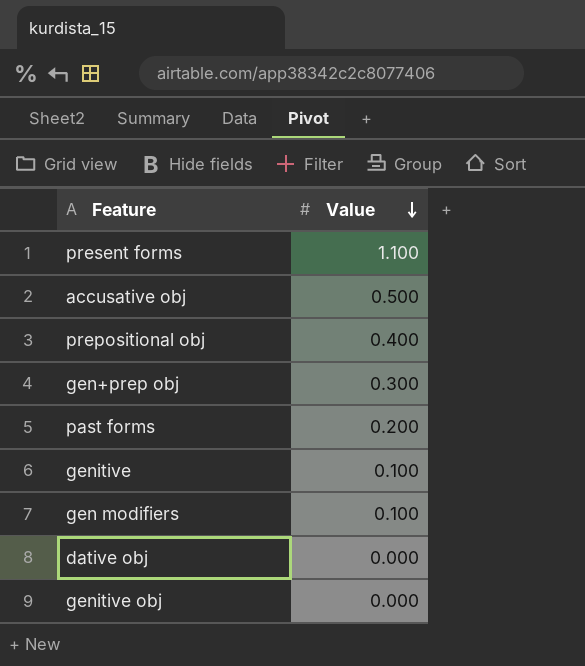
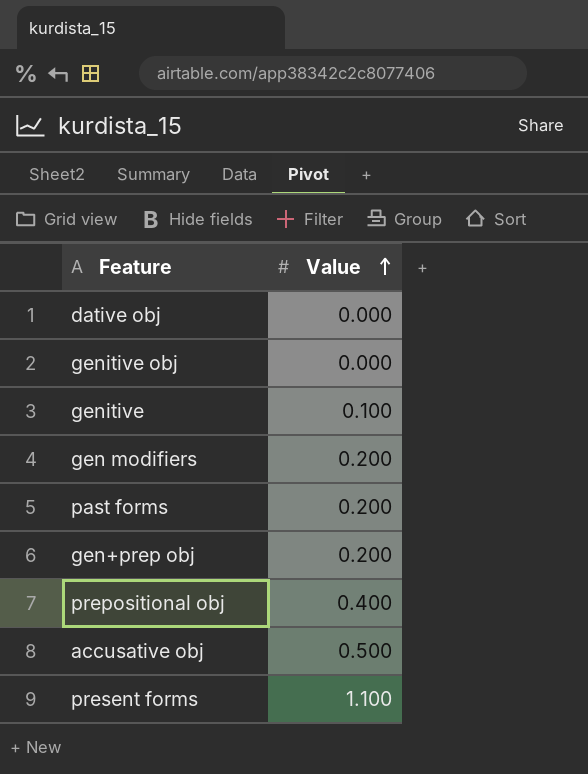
row order: Value descending -> Value ascending
gen modifiers | Value: 0.100 -> 0.200
gen+prep obj | Value: 0.300 -> 0.200

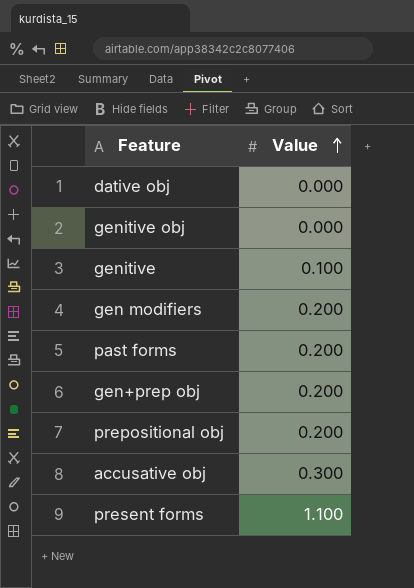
prepositional obj | Value: 0.400 -> 0.200
accusative obj | Value: 0.500 -> 0.300

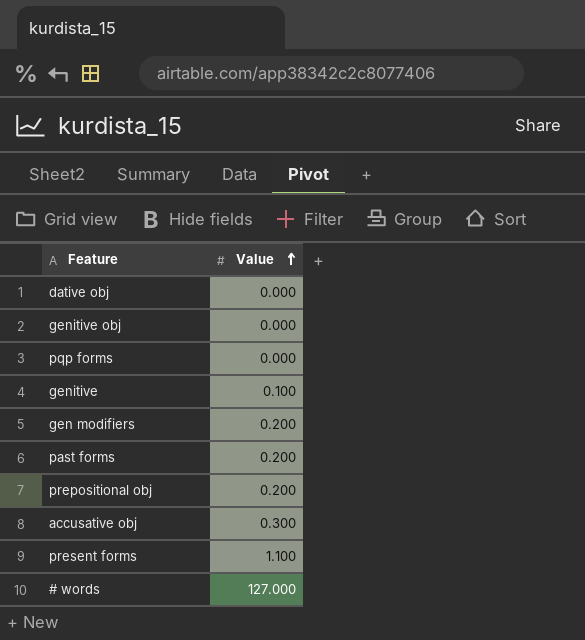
row gen+prep obj: 0.200 -> none
row pqp forms: none -> 0.000
row # words: none -> 127.000

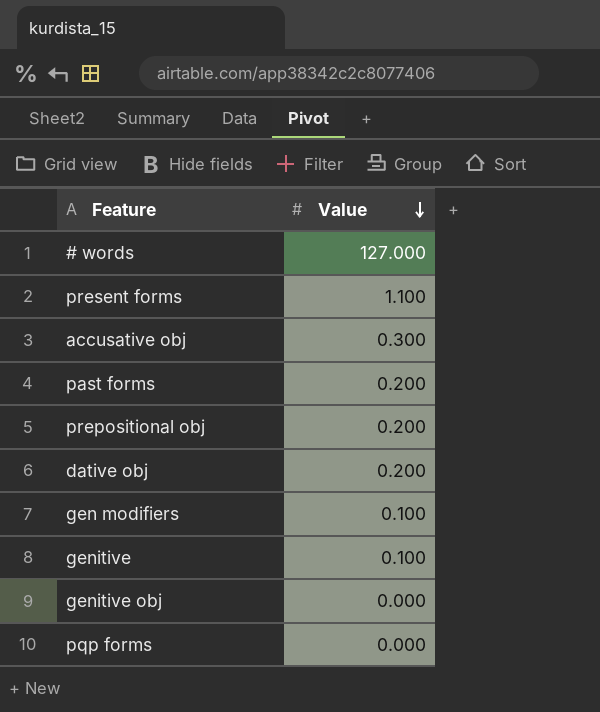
row order: Value ascending -> Value descending
dative obj | Value: 0.000 -> 0.200
gen modifiers | Value: 0.200 -> 0.100

